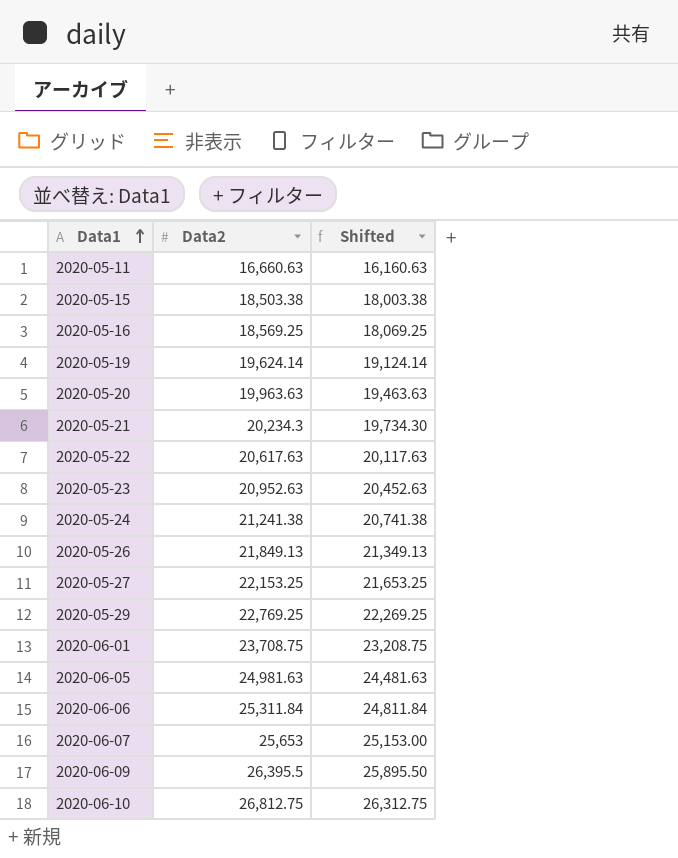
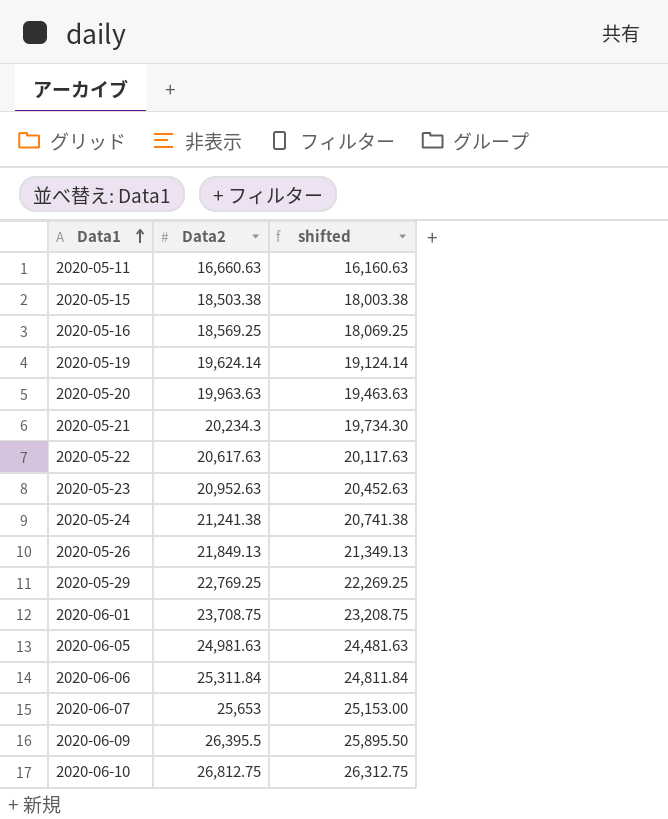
column name: Shifted -> shifted
row 2020-05-27: 22,153.25 | 21,653.25 -> none

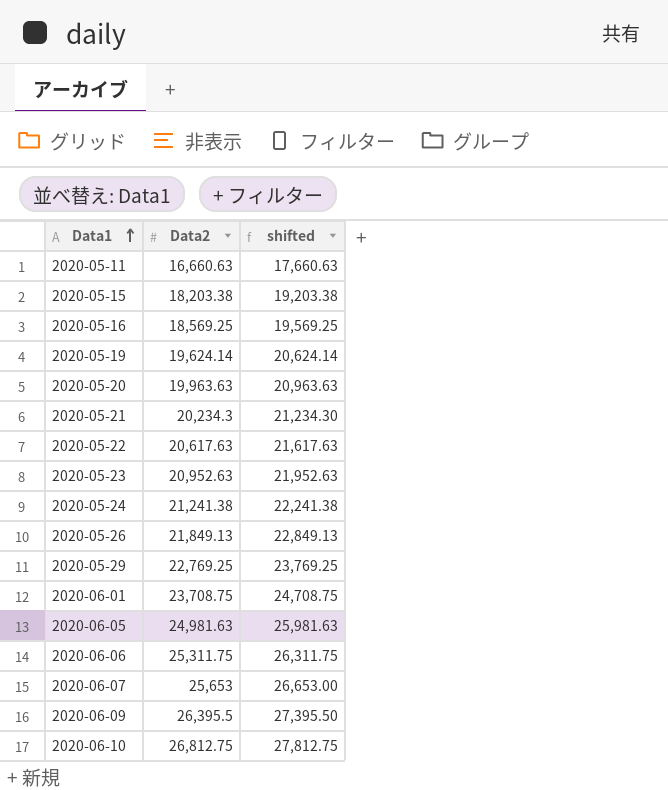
column shifted | formula: [Data2] - 500 -> [Data2] + 1000
2020-05-15 | Data2: 18,503.38 -> 18,203.38
2020-06-06 | Data2: 25,311.84 -> 25,311.75

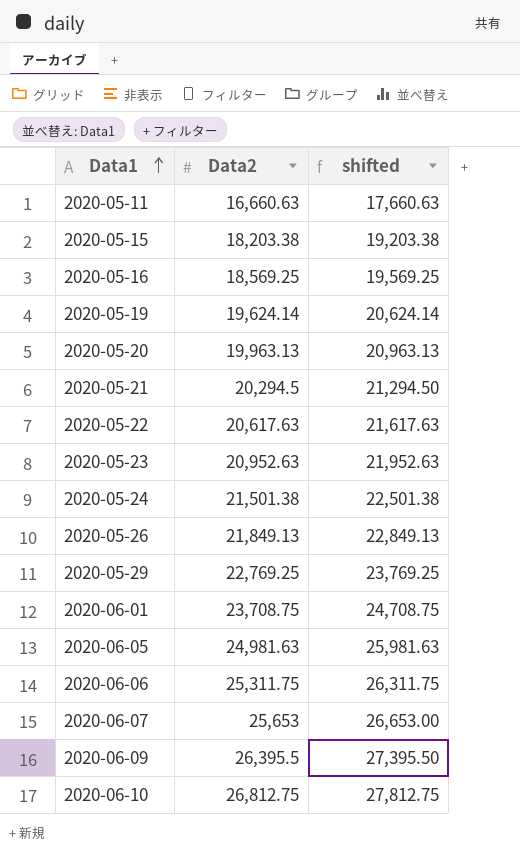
2020-05-20 | Data2: 19,963.63 -> 19,963.13
2020-05-20 | shifted: 20,963.63 -> 20,963.13
2020-05-21 | Data2: 20,234.3 -> 20,294.5
2020-05-21 | shifted: 21,234.30 -> 21,294.50
2020-05-24 | Data2: 21,241.38 -> 21,501.38
2020-05-24 | shifted: 22,241.38 -> 22,501.38

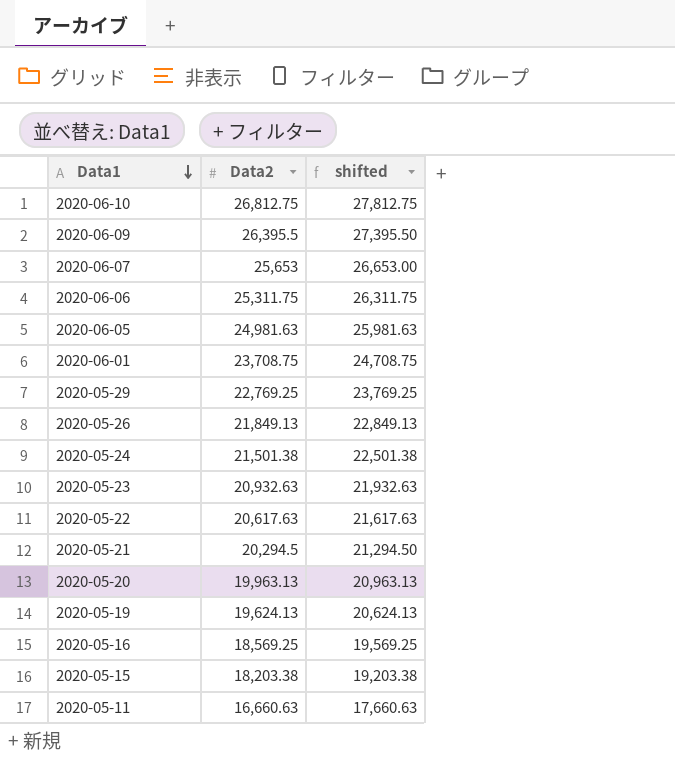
row order: Data1 ascending -> Data1 descending
2020-05-23 | Data2: 20,952.63 -> 20,932.63
2020-05-23 | shifted: 21,952.63 -> 21,932.63
2020-05-19 | Data2: 19,624.14 -> 19,624.13
2020-05-19 | shifted: 20,624.14 -> 20,624.13

